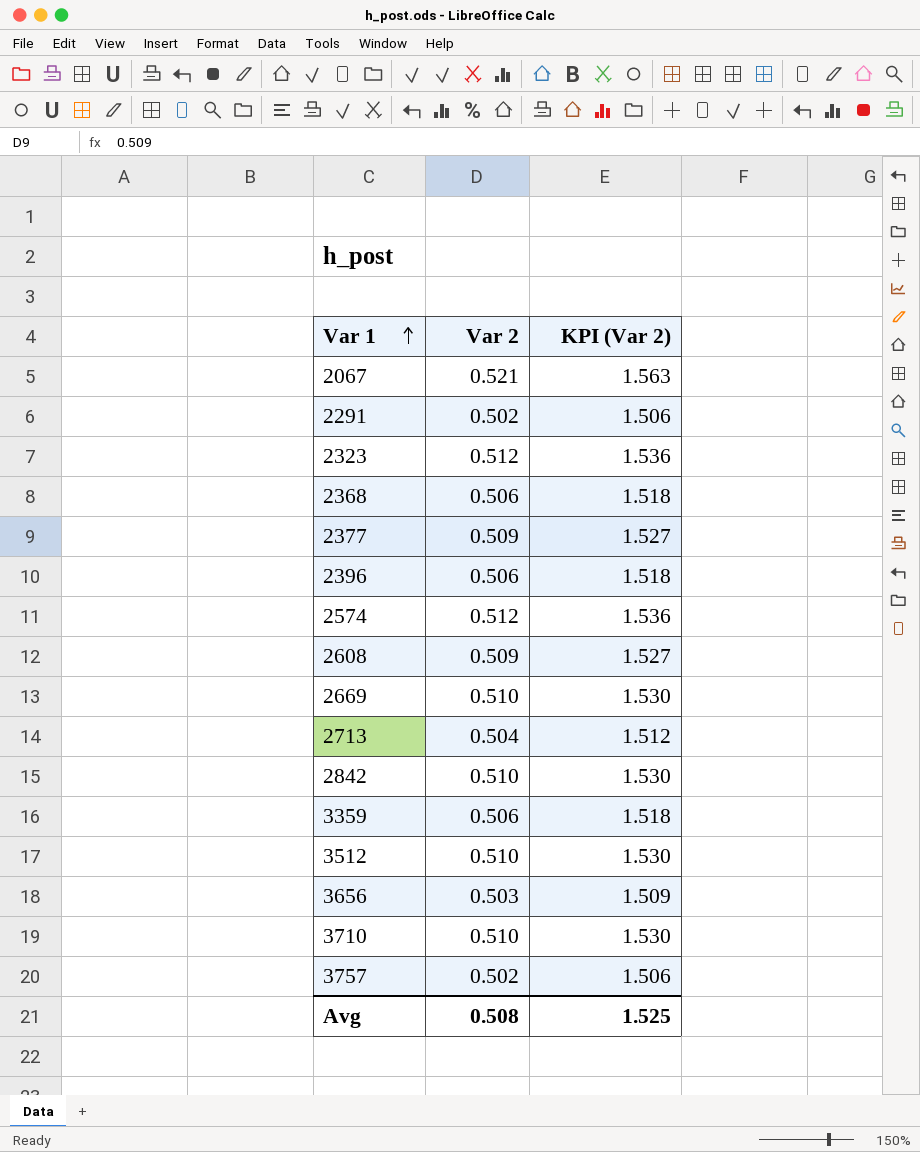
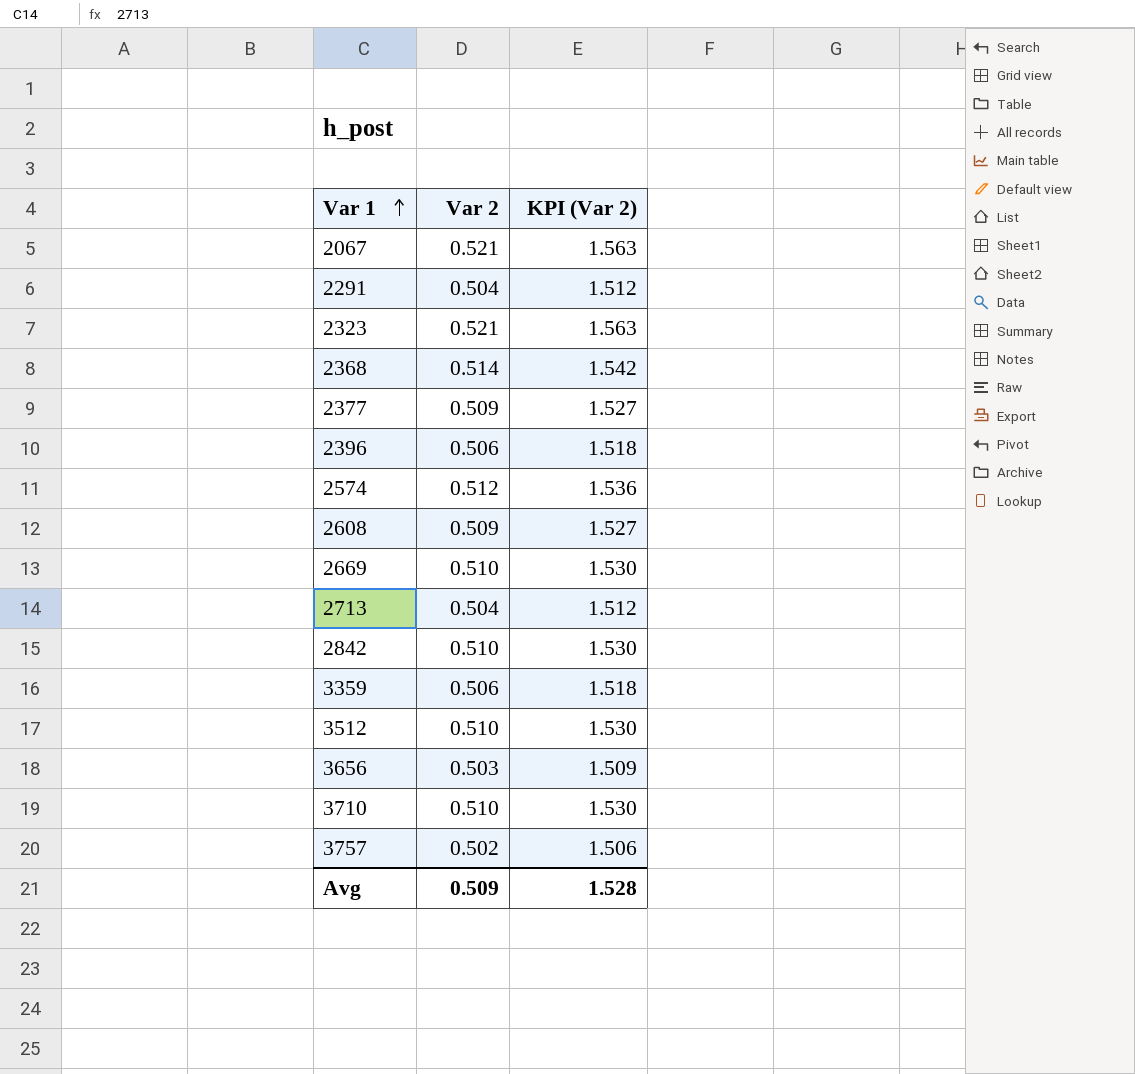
2291 | Var 2: 0.502 -> 0.504
2291 | KPI (Var 2): 1.506 -> 1.512
2323 | Var 2: 0.512 -> 0.521
2323 | KPI (Var 2): 1.536 -> 1.563
2368 | Var 2: 0.506 -> 0.514
2368 | KPI (Var 2): 1.518 -> 1.542
Avg | Var 2: 0.508 -> 0.509
Avg | KPI (Var 2): 1.525 -> 1.528

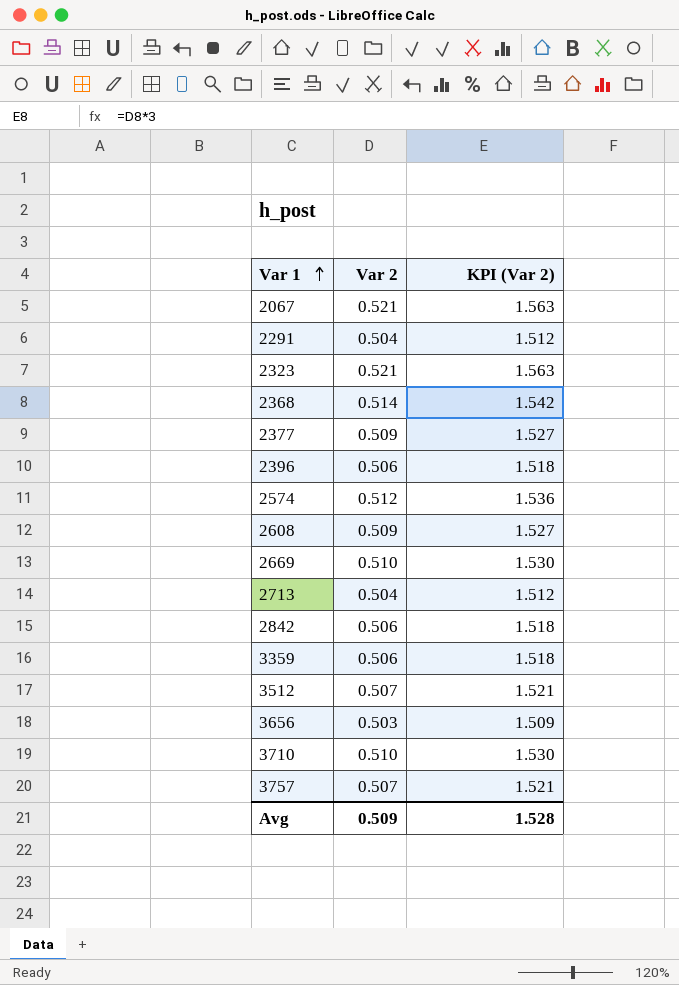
2842 | Var 2: 0.510 -> 0.506
2842 | KPI (Var 2): 1.530 -> 1.518
3512 | Var 2: 0.510 -> 0.507
3512 | KPI (Var 2): 1.530 -> 1.521
3757 | Var 2: 0.502 -> 0.507
3757 | KPI (Var 2): 1.506 -> 1.521

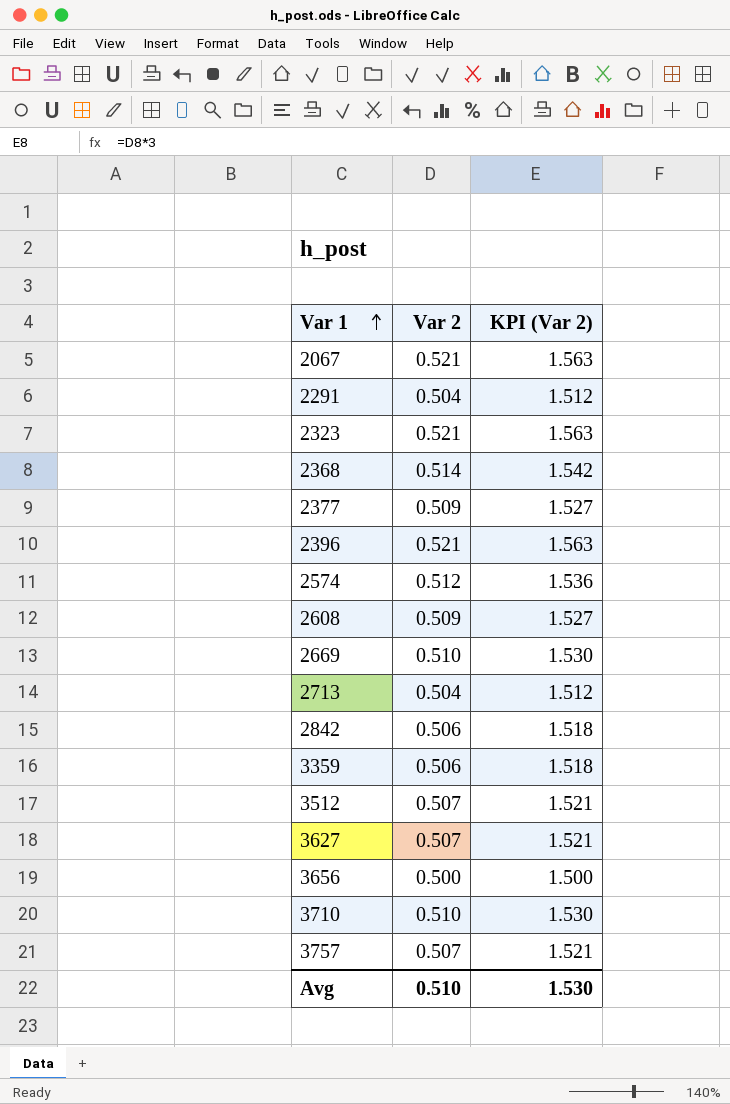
2396 | Var 2: 0.506 -> 0.521
2396 | KPI (Var 2): 1.518 -> 1.563
row 3627: none -> 0.507 | 1.521
3656 | Var 2: 0.503 -> 0.500
3656 | KPI (Var 2): 1.509 -> 1.500
Avg | Var 2: 0.509 -> 0.510
Avg | KPI (Var 2): 1.528 -> 1.530

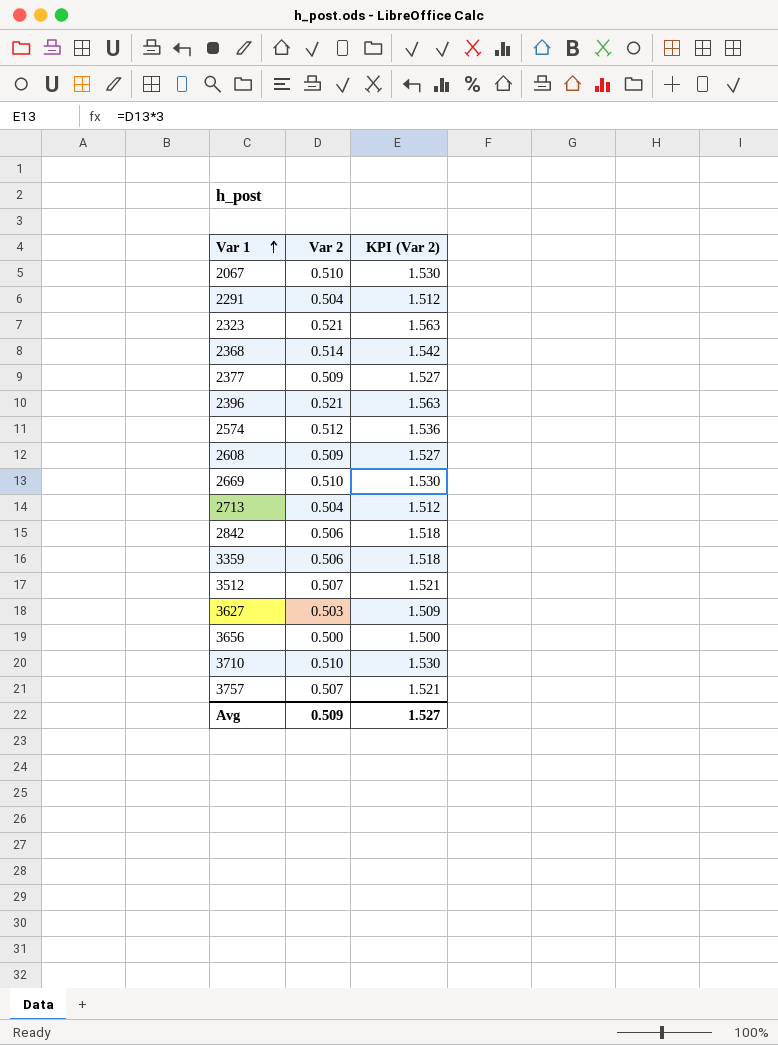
2067 | Var 2: 0.521 -> 0.510
2067 | KPI (Var 2): 1.563 -> 1.530
3627 | Var 2: 0.507 -> 0.503
3627 | KPI (Var 2): 1.521 -> 1.509
Avg | Var 2: 0.510 -> 0.509
Avg | KPI (Var 2): 1.530 -> 1.527

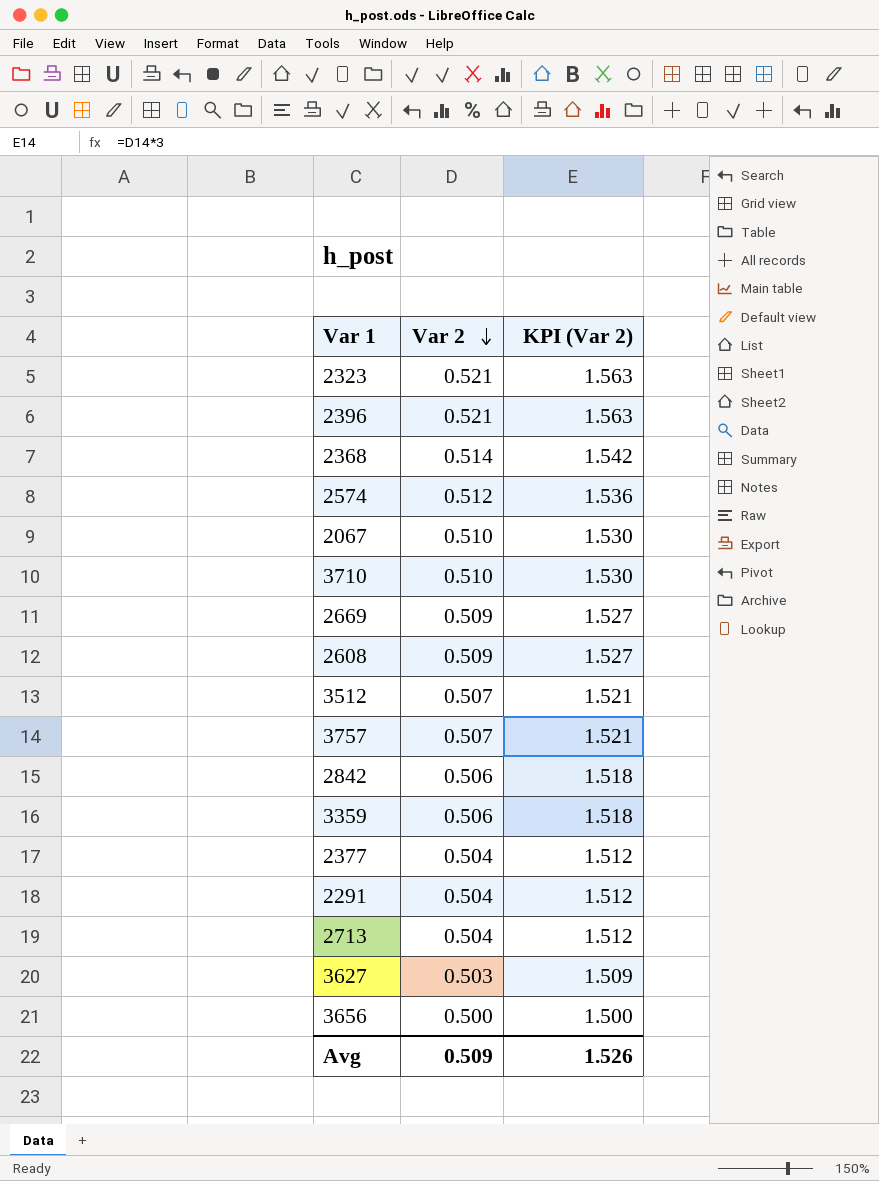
row order: Var 1 ascending -> Var 2 descending
2669 | Var 2: 0.510 -> 0.509
2669 | KPI (Var 2): 1.530 -> 1.527
2377 | Var 2: 0.509 -> 0.504
2377 | KPI (Var 2): 1.527 -> 1.512
Avg | KPI (Var 2): 1.527 -> 1.526

